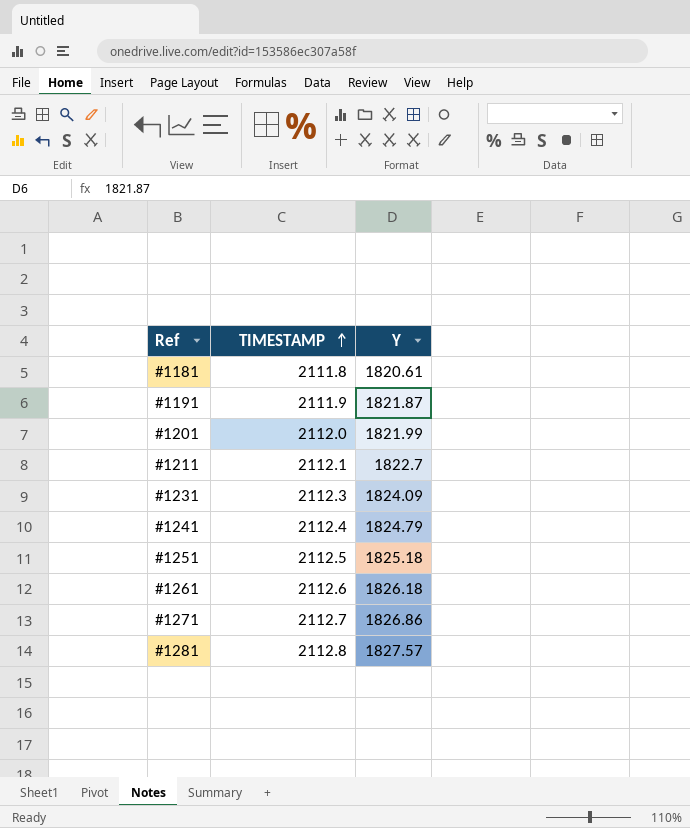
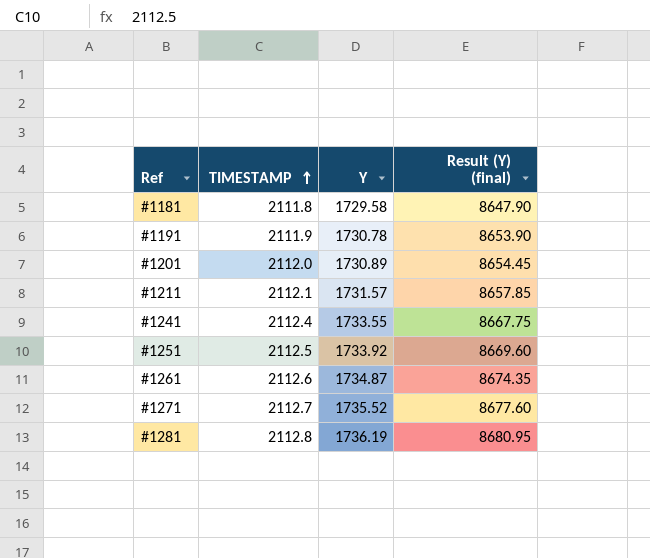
column Result (Y) (final) | formula: none -> [Y] * 5
row #1231: 2112.3 | 1824.09 -> none
#1181 | Y: 1820.61 -> 1729.58
#1191 | Y: 1821.87 -> 1730.78
#1201 | Y: 1821.99 -> 1730.89
#1211 | Y: 1822.7 -> 1731.57
#1241 | Y: 1824.79 -> 1733.55
#1251 | Y: 1825.18 -> 1733.92
#1261 | Y: 1826.18 -> 1734.87
#1271 | Y: 1826.86 -> 1735.52
#1281 | Y: 1827.57 -> 1736.19

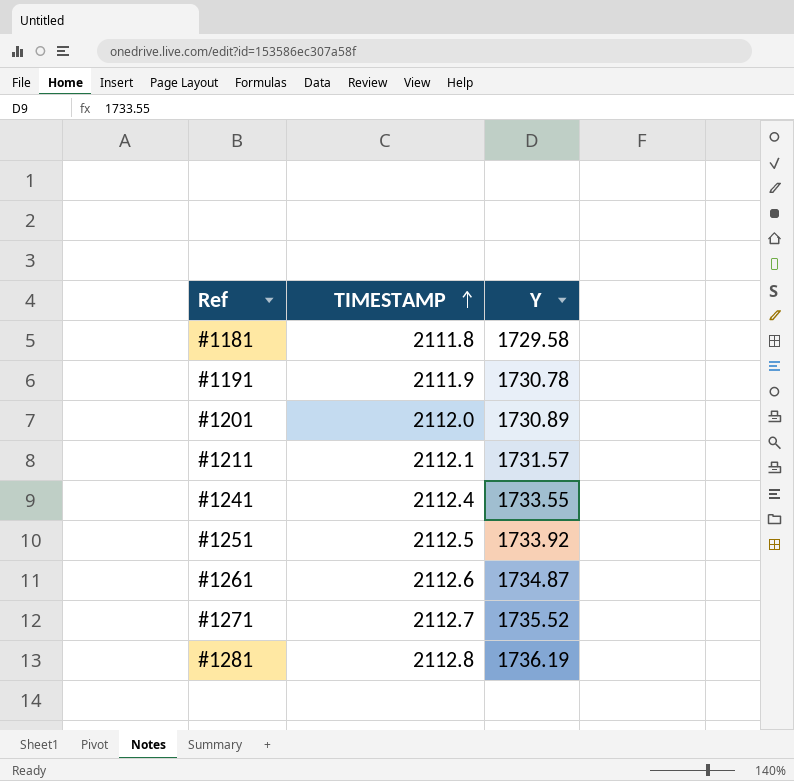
column Result (Y) (final) | formula: [Y] * 5 -> none

